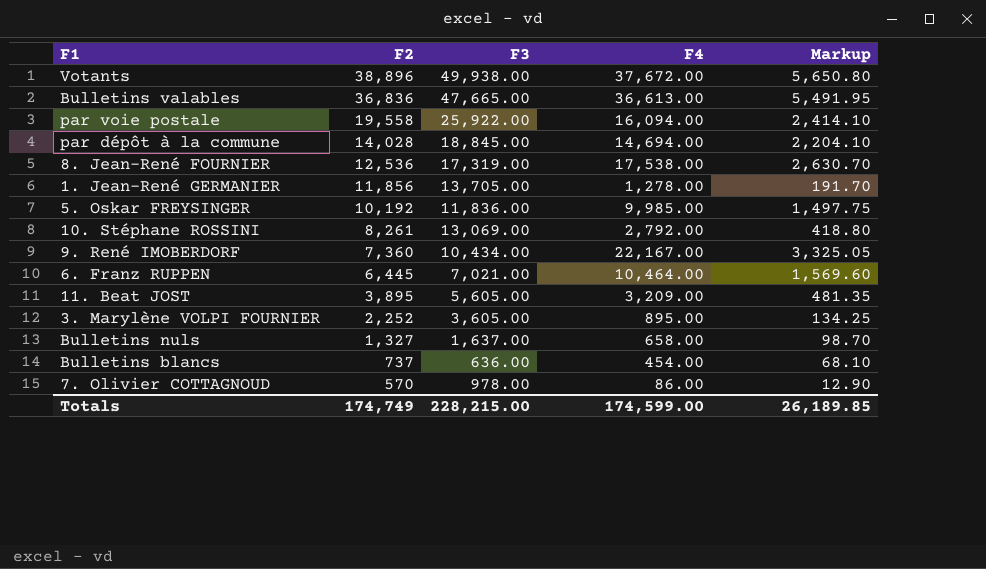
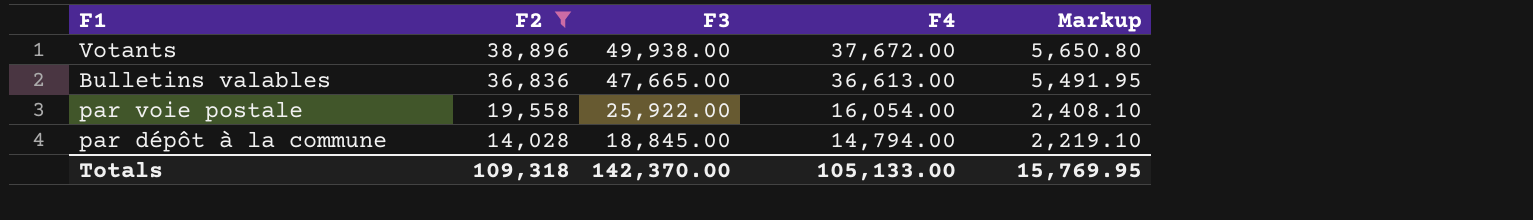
filter: none -> F2 >= 14,028
par voie postale | F4: 16,094.00 -> 16,054.00
par voie postale | Markup: 2,414.10 -> 2,408.10
par dépôt à la commune | F4: 14,694.00 -> 14,794.00
par dépôt à la commune | Markup: 2,204.10 -> 2,219.10
Totals | F2: 174,749 -> 109,318
Totals | F3: 228,215.00 -> 142,370.00
Totals | F4: 174,599.00 -> 105,133.00
Totals | Markup: 26,189.85 -> 15,769.95

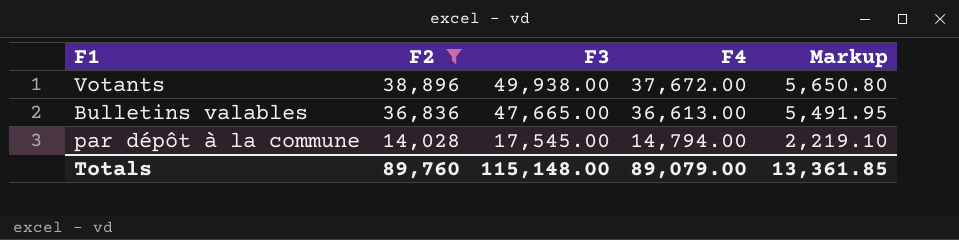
row par voie postale: 19,558 | 25,922.00 | 16,054.00 | 2,408.10 -> none
par dépôt à la commune | F3: 18,845.00 -> 17,545.00
Totals | F2: 109,318 -> 89,760
Totals | F3: 142,370.00 -> 115,148.00
Totals | F4: 105,133.00 -> 89,079.00
Totals | Markup: 15,769.95 -> 13,361.85

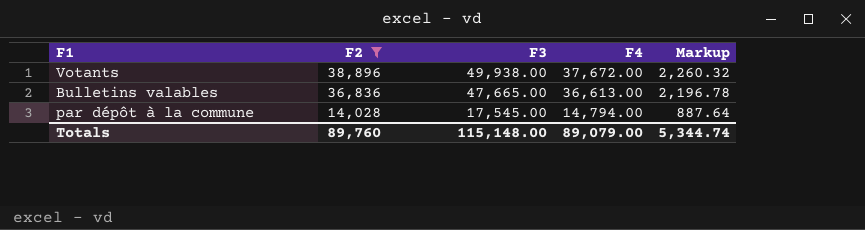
column Markup | formula: [F4] * 0.15 -> [F4] * 0.06
Totals | Markup: 13,361.85 -> 5,344.74

